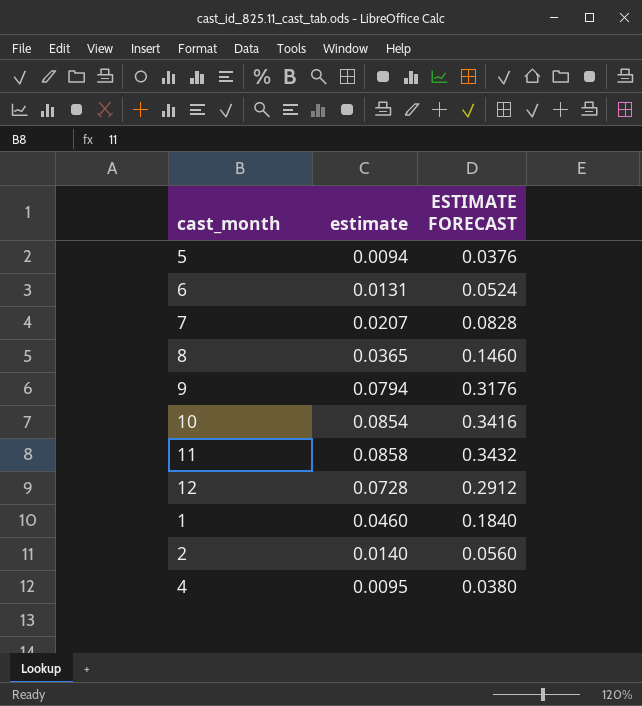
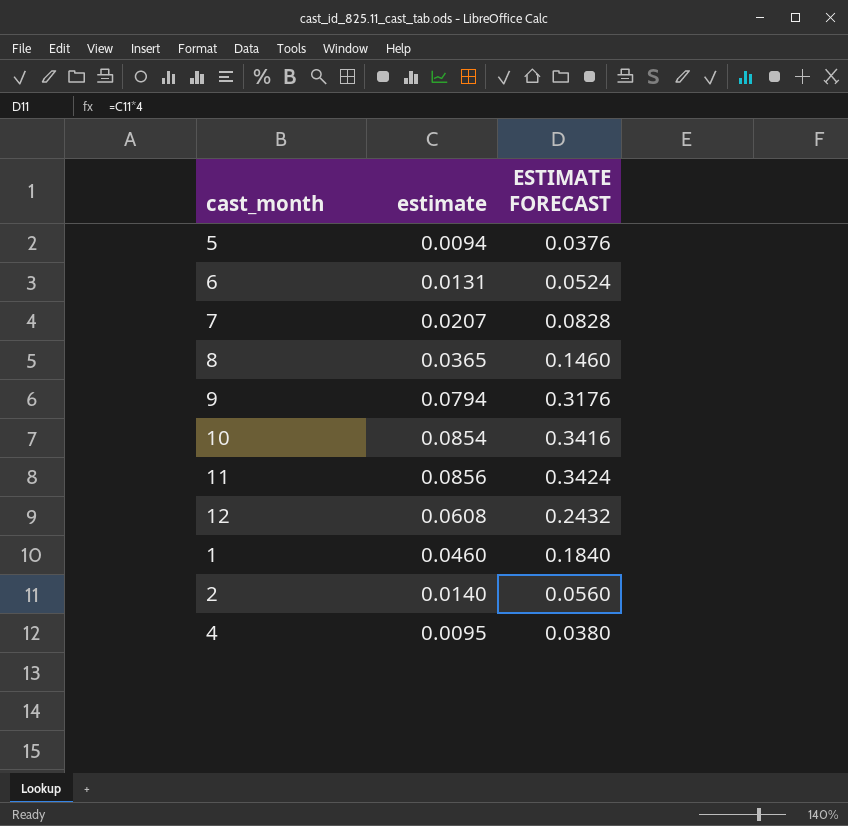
11 | estimate: 0.0858 -> 0.0856
11 | ESTIMATE FORECAST: 0.3432 -> 0.3424
12 | estimate: 0.0728 -> 0.0608
12 | ESTIMATE FORECAST: 0.2912 -> 0.2432

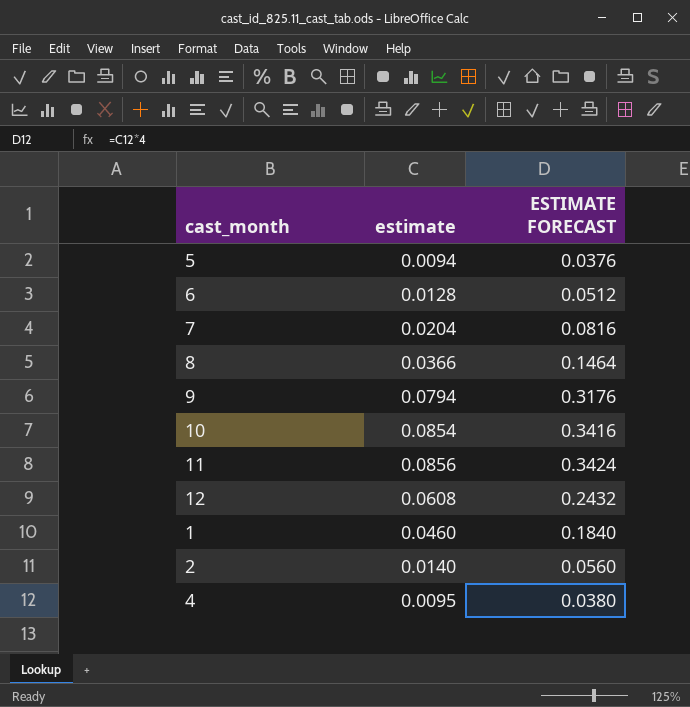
6 | estimate: 0.0131 -> 0.0128
6 | ESTIMATE FORECAST: 0.0524 -> 0.0512
7 | estimate: 0.0207 -> 0.0204
7 | ESTIMATE FORECAST: 0.0828 -> 0.0816
8 | estimate: 0.0365 -> 0.0366
8 | ESTIMATE FORECAST: 0.1460 -> 0.1464

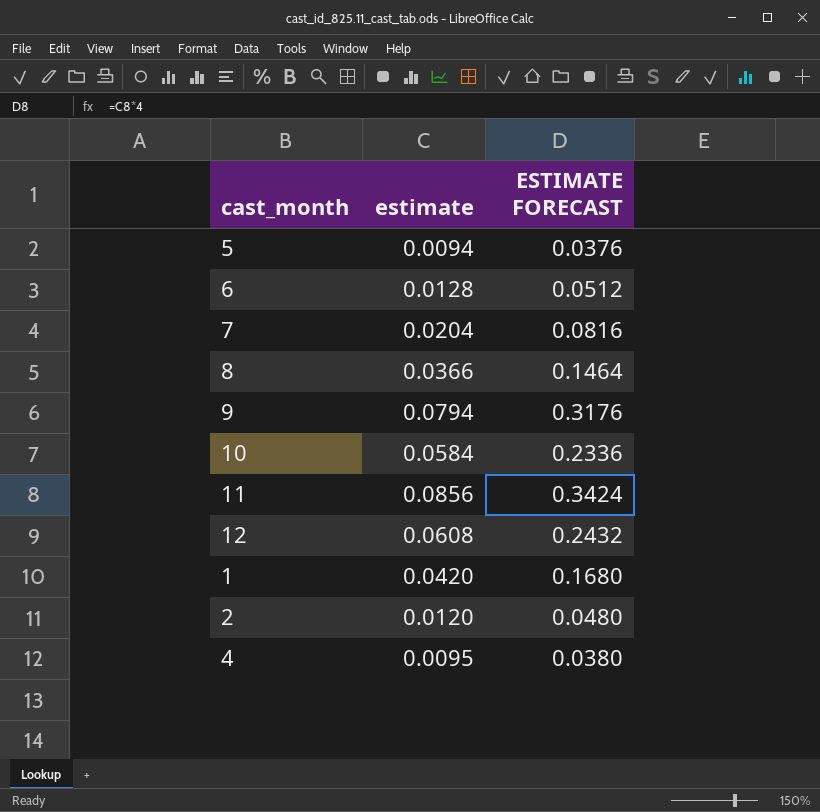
10 | estimate: 0.0854 -> 0.0584
10 | ESTIMATE FORECAST: 0.3416 -> 0.2336
1 | estimate: 0.0460 -> 0.0420
1 | ESTIMATE FORECAST: 0.1840 -> 0.1680
2 | estimate: 0.0140 -> 0.0120
2 | ESTIMATE FORECAST: 0.0560 -> 0.0480

